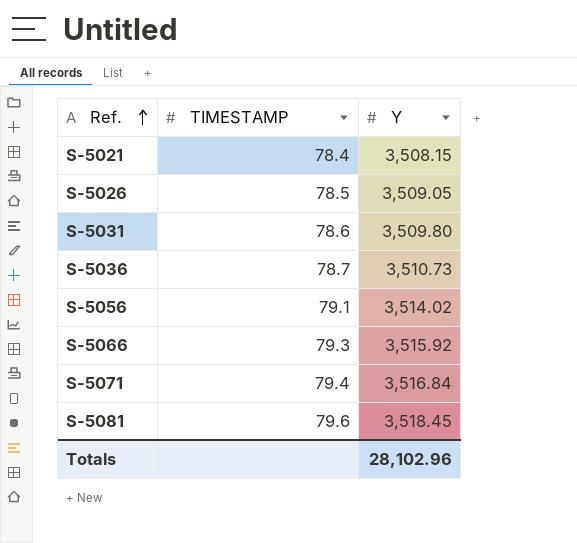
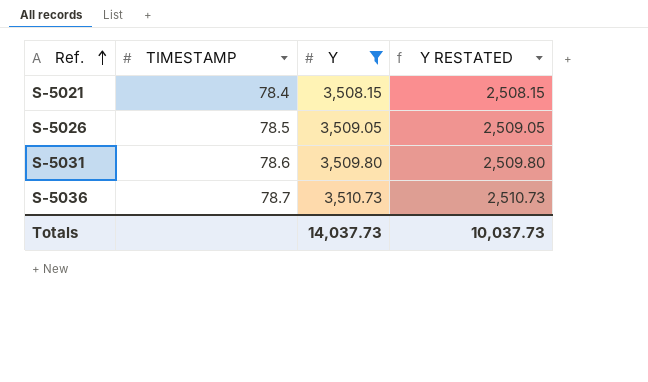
filter: none -> Y <= 3,510.73
column Y RESTATED | formula: none -> [Y] - 1000
Totals | Y: 28,102.96 -> 14,037.73

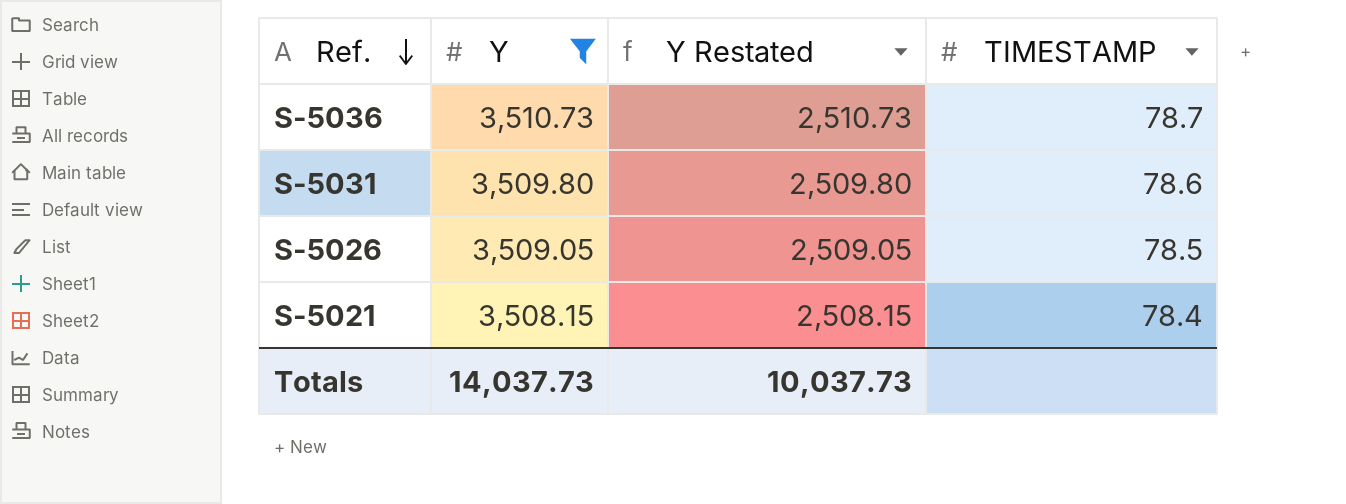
row order: Ref. ascending -> Ref. descending
column name: Y RESTATED -> Y Restated
column TIMESTAMP | position: 2 -> 4

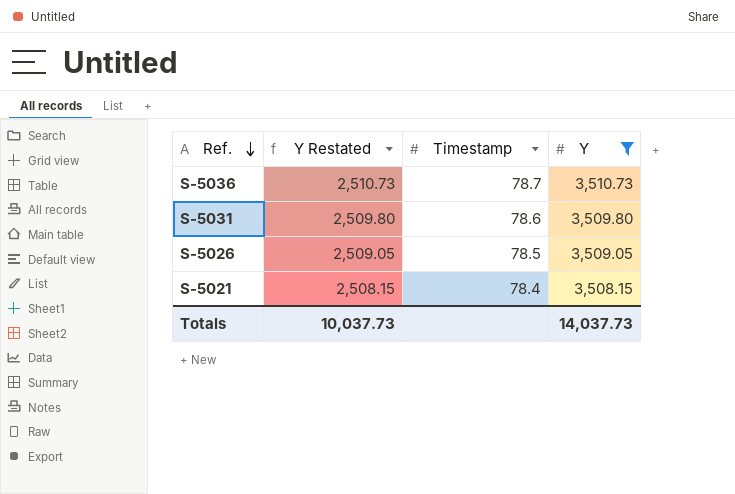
column name: TIMESTAMP -> Timestamp
column Y | position: 2 -> 4

